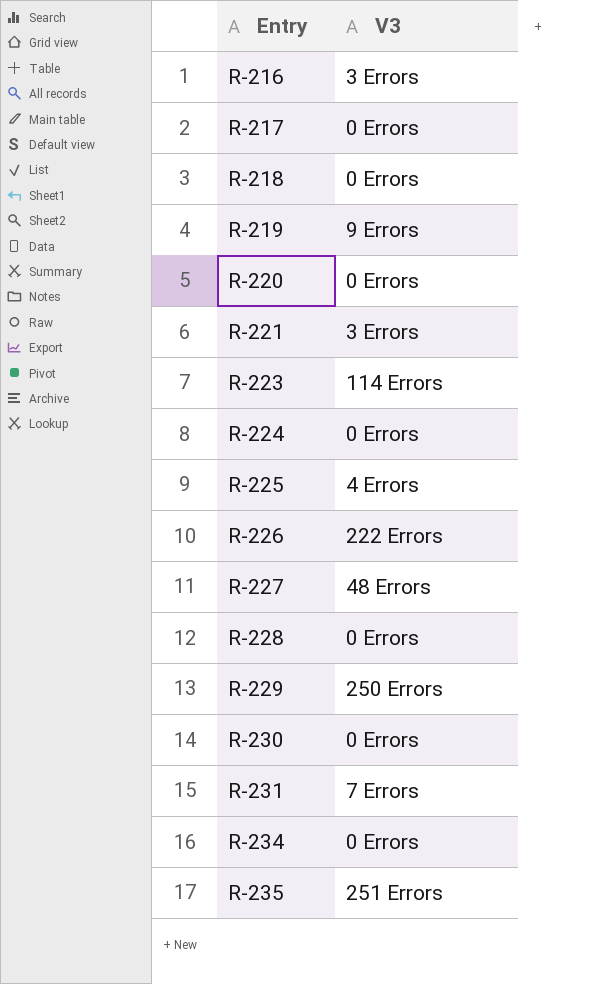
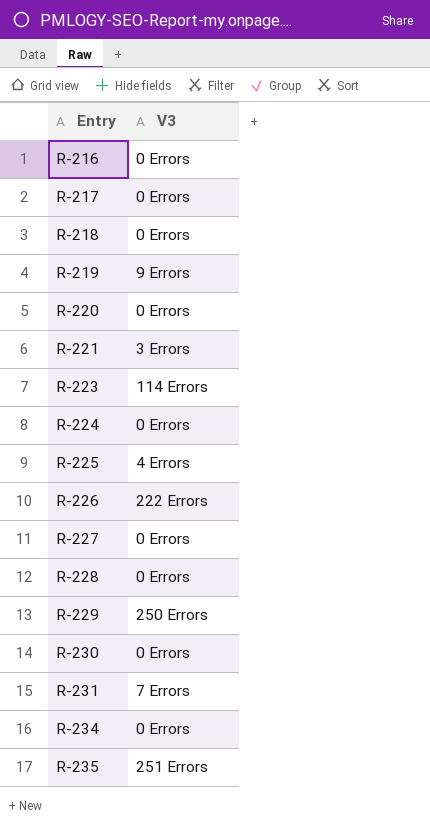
R-216 | V3: 3 Errors -> 0 Errors
R-227 | V3: 48 Errors -> 0 Errors

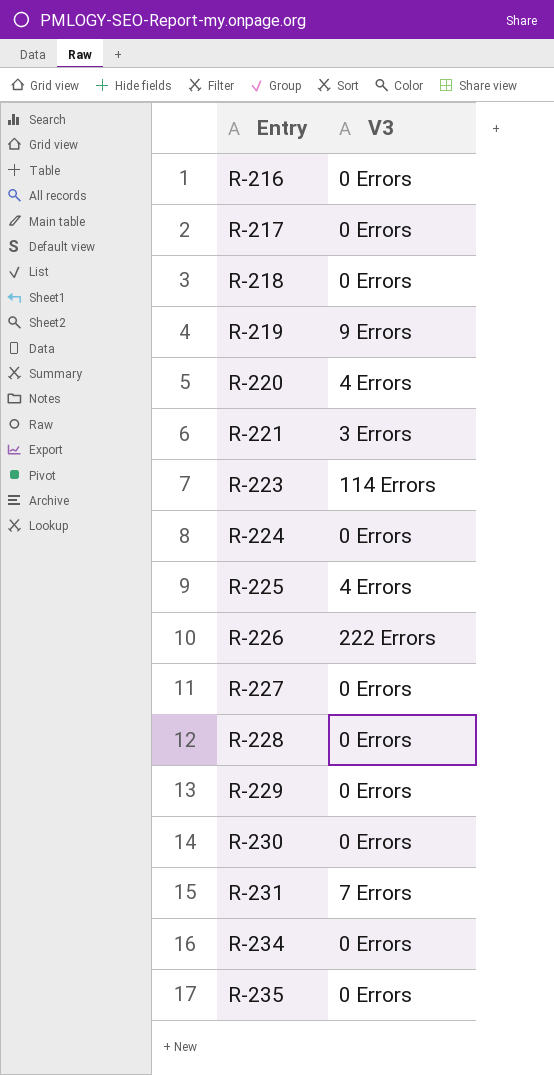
R-220 | V3: 0 Errors -> 4 Errors
R-229 | V3: 250 Errors -> 0 Errors
R-235 | V3: 251 Errors -> 0 Errors

